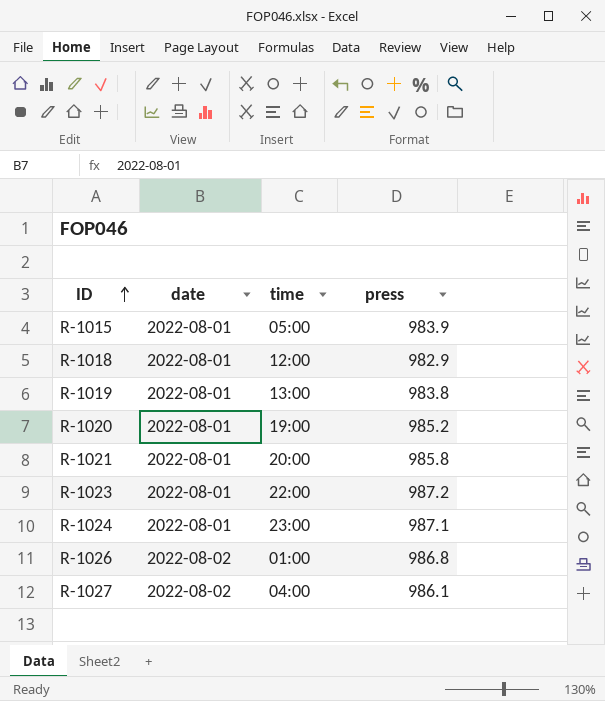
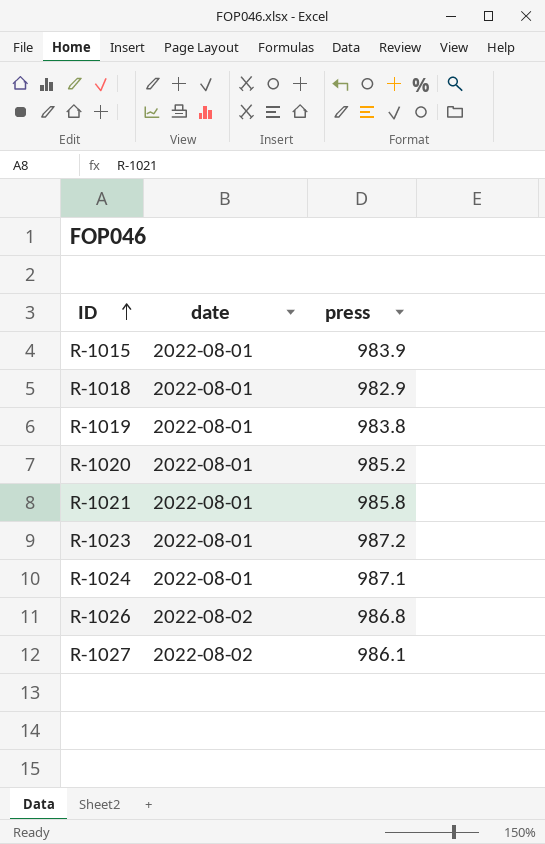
column time | position: 3 -> none

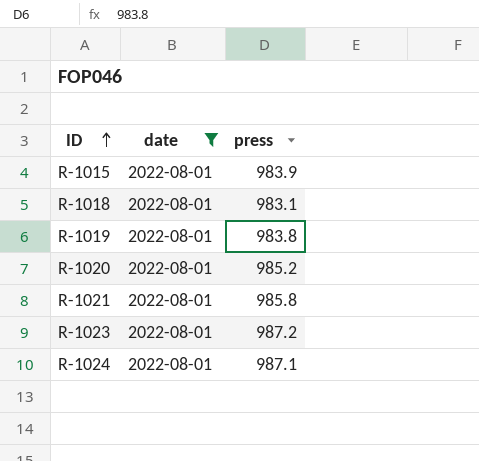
filter: none -> date = 2022-08-01
R-1018 | press: 982.9 -> 983.1

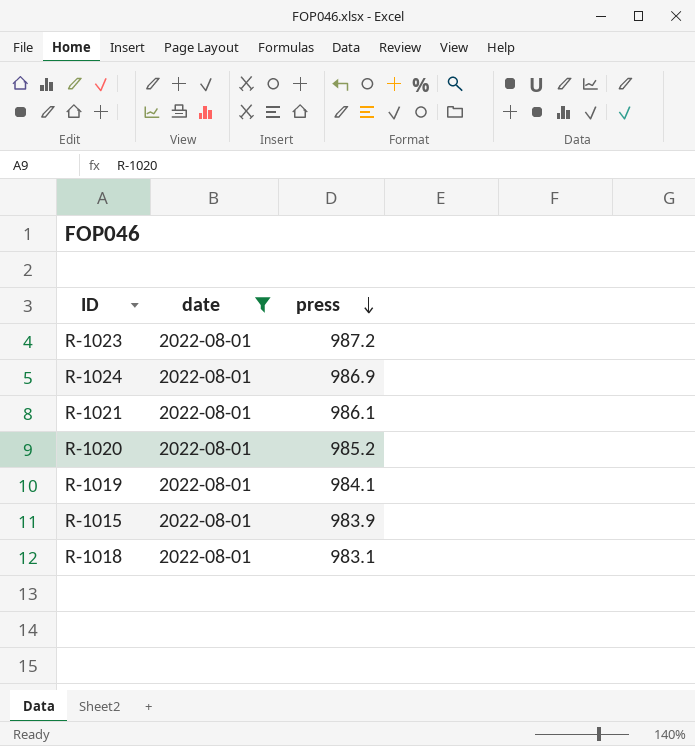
row order: ID ascending -> press descending
R-1024 | press: 987.1 -> 986.9
R-1021 | press: 985.8 -> 986.1
R-1019 | press: 983.8 -> 984.1

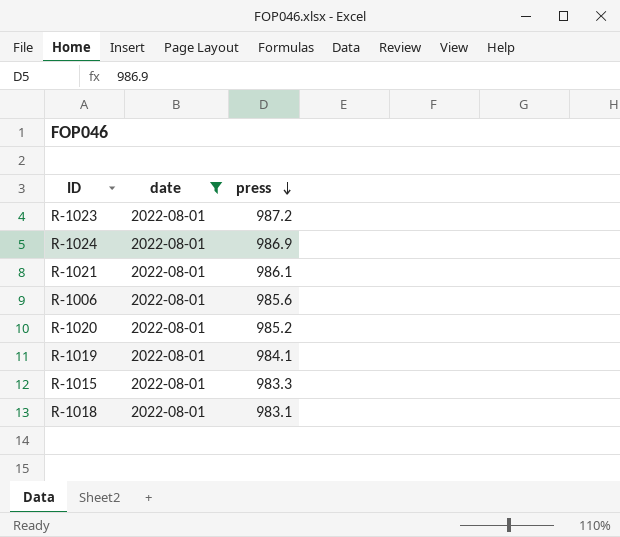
row R-1006: none -> 2022-08-01 | 985.6
R-1015 | press: 983.9 -> 983.3

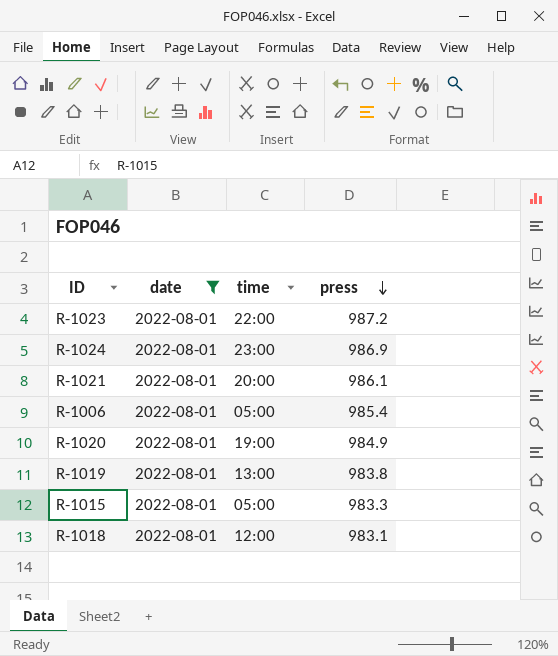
column time | position: none -> 3
R-1006 | press: 985.6 -> 985.4
R-1020 | press: 985.2 -> 984.9
R-1019 | press: 984.1 -> 983.8

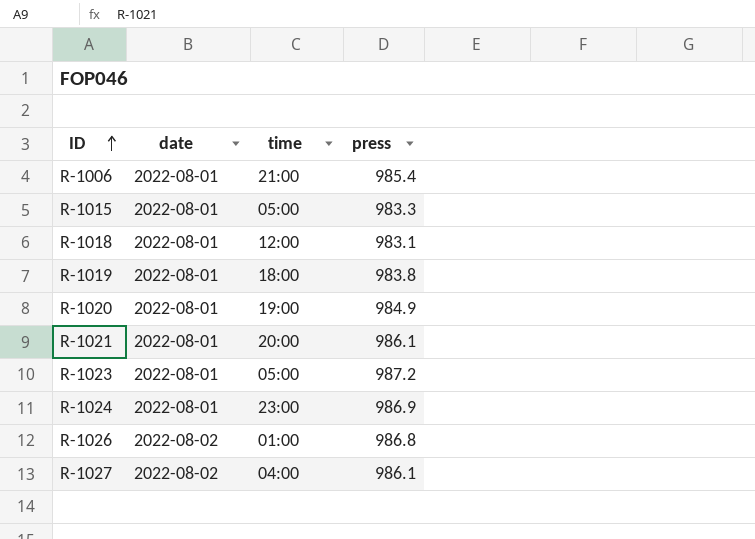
filter: date = 2022-08-01 -> none
row order: press descending -> ID ascending
R-1006 | time: 05:00 -> 21:00
R-1019 | time: 13:00 -> 18:00
R-1023 | time: 22:00 -> 05:00

